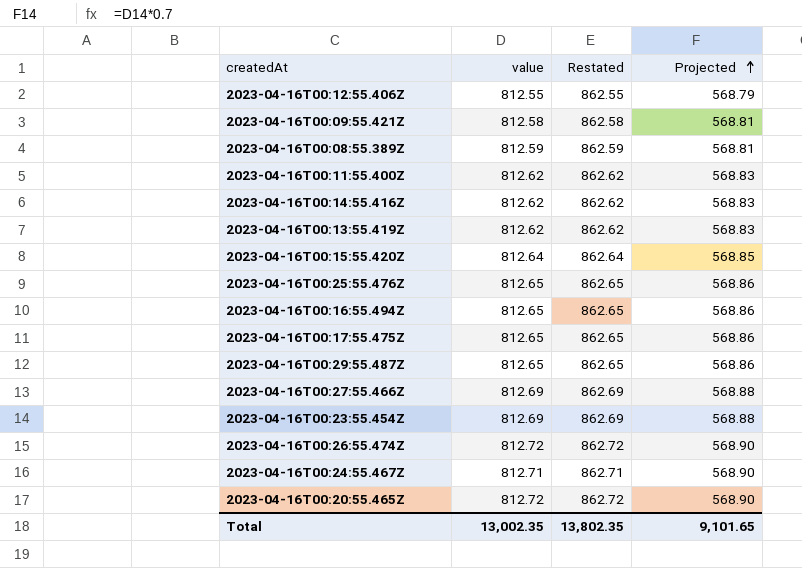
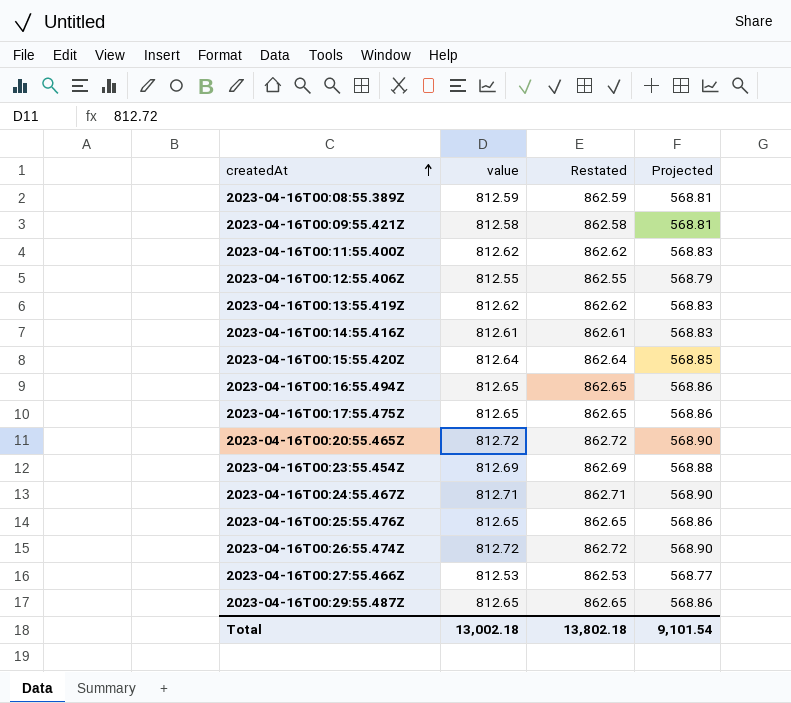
row order: Projected ascending -> createdAt ascending
2023-04-16T00:14:55.416Z | value: 812.62 -> 812.61
2023-04-16T00:14:55.416Z | Restated: 862.62 -> 862.61
2023-04-16T00:27:55.466Z | value: 812.69 -> 812.53
2023-04-16T00:27:55.466Z | Restated: 862.69 -> 862.53
2023-04-16T00:27:55.466Z | Projected: 568.88 -> 568.77
Total | value: 13,002.35 -> 13,002.18
Total | Restated: 13,802.35 -> 13,802.18
Total | Projected: 9,101.65 -> 9,101.54

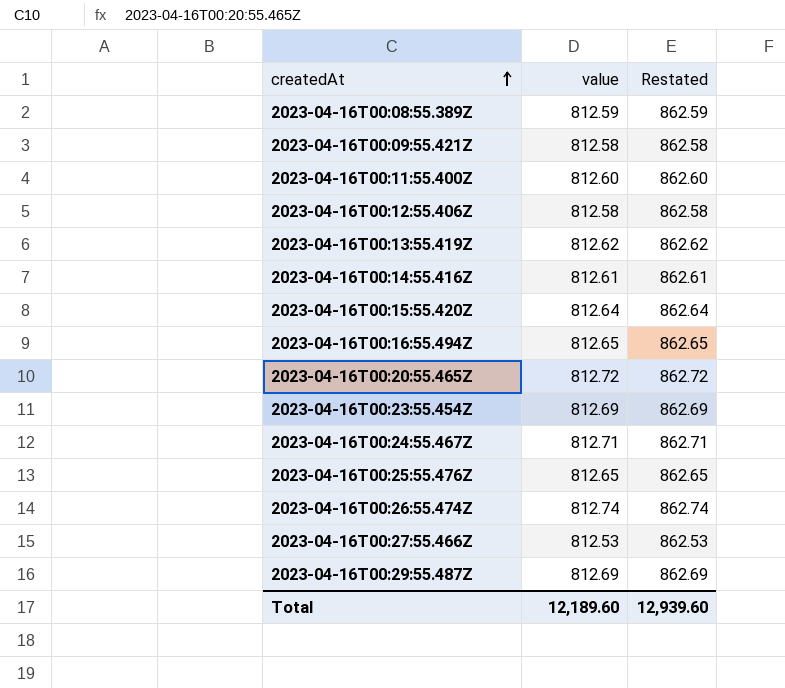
column Projected | formula: [value] * 0.7 -> none
row 2023-04-16T00:17:55.475Z: 812.65 | 862.65 | 568.86 -> none
2023-04-16T00:11:55.400Z | value: 812.62 -> 812.60
2023-04-16T00:11:55.400Z | Restated: 862.62 -> 862.60
2023-04-16T00:12:55.406Z | value: 812.55 -> 812.58
2023-04-16T00:12:55.406Z | Restated: 862.55 -> 862.58
2023-04-16T00:26:55.474Z | value: 812.72 -> 812.74
2023-04-16T00:26:55.474Z | Restated: 862.72 -> 862.74
2023-04-16T00:29:55.487Z | value: 812.65 -> 812.69
2023-04-16T00:29:55.487Z | Restated: 862.65 -> 862.69
Total | value: 13,002.18 -> 12,189.60
Total | Restated: 13,802.18 -> 12,939.60

